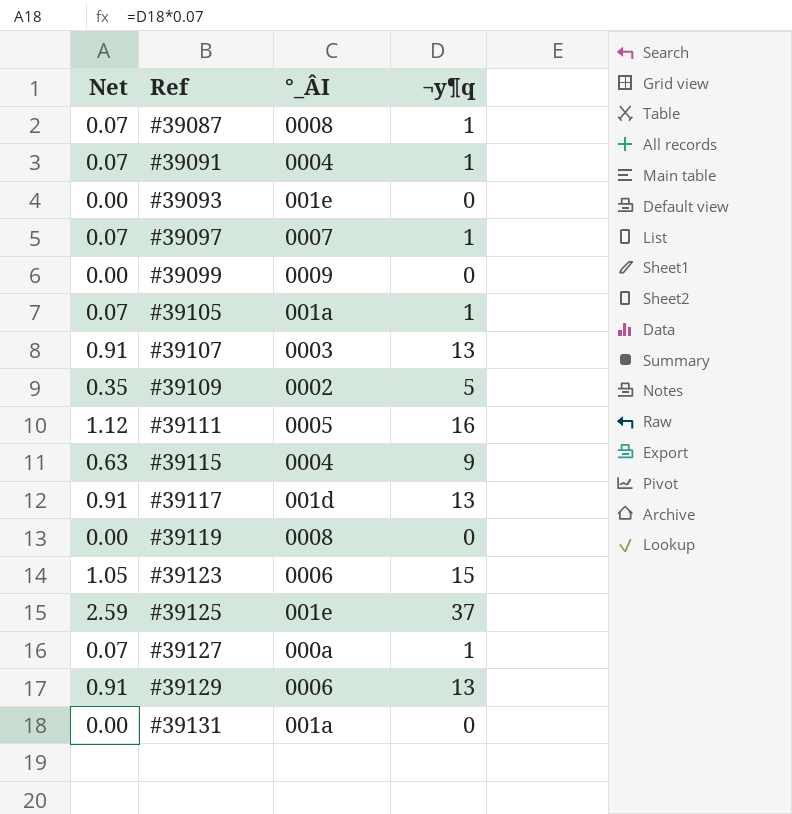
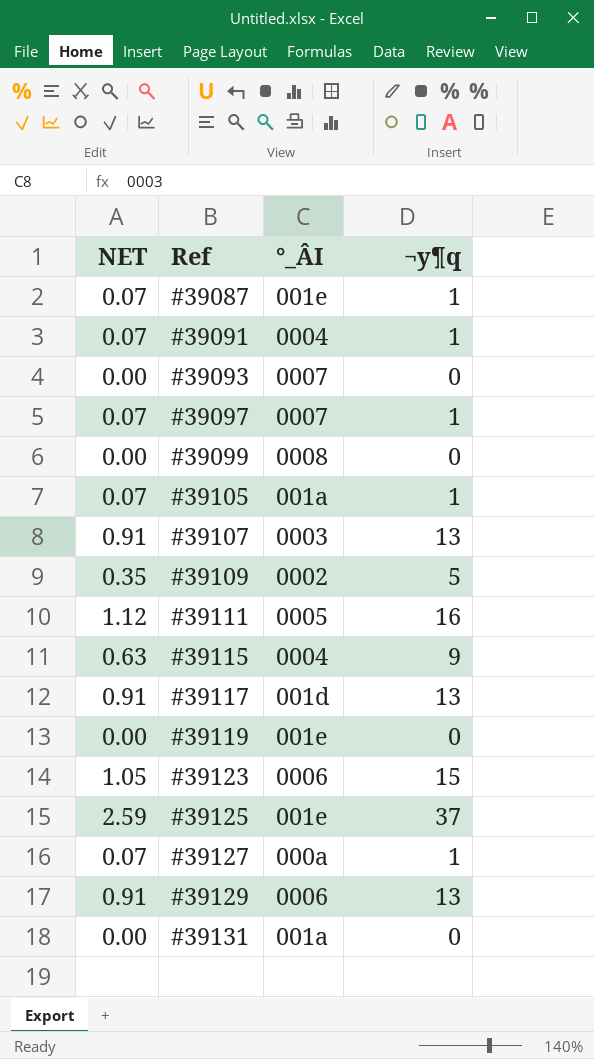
column name: Net -> NET
#39087 | °_ÂI: 0008 -> 001e
#39093 | °_ÂI: 001e -> 0007
#39099 | °_ÂI: 0009 -> 0008
#39119 | °_ÂI: 0008 -> 001e

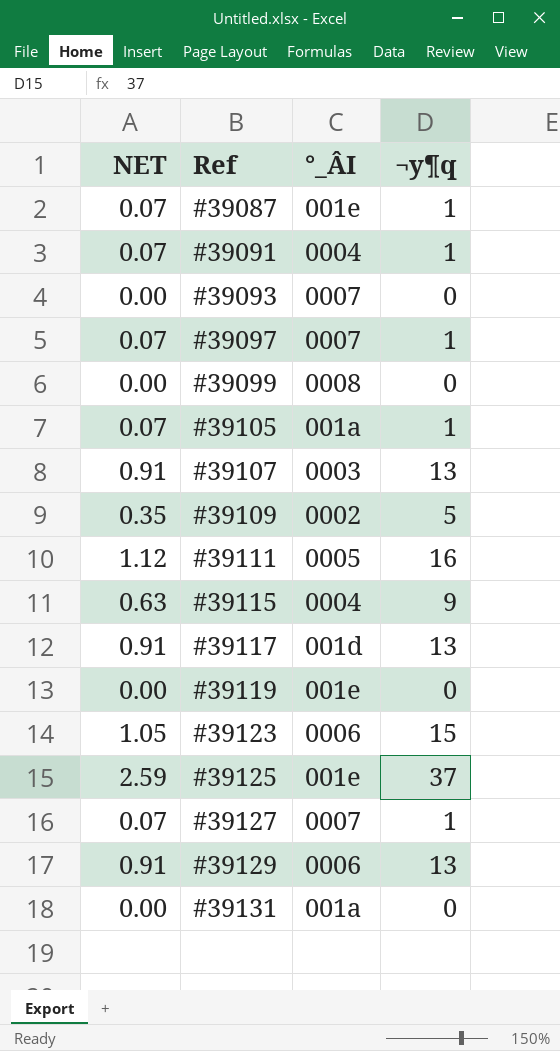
#39127 | °_ÂI: 000a -> 0007

